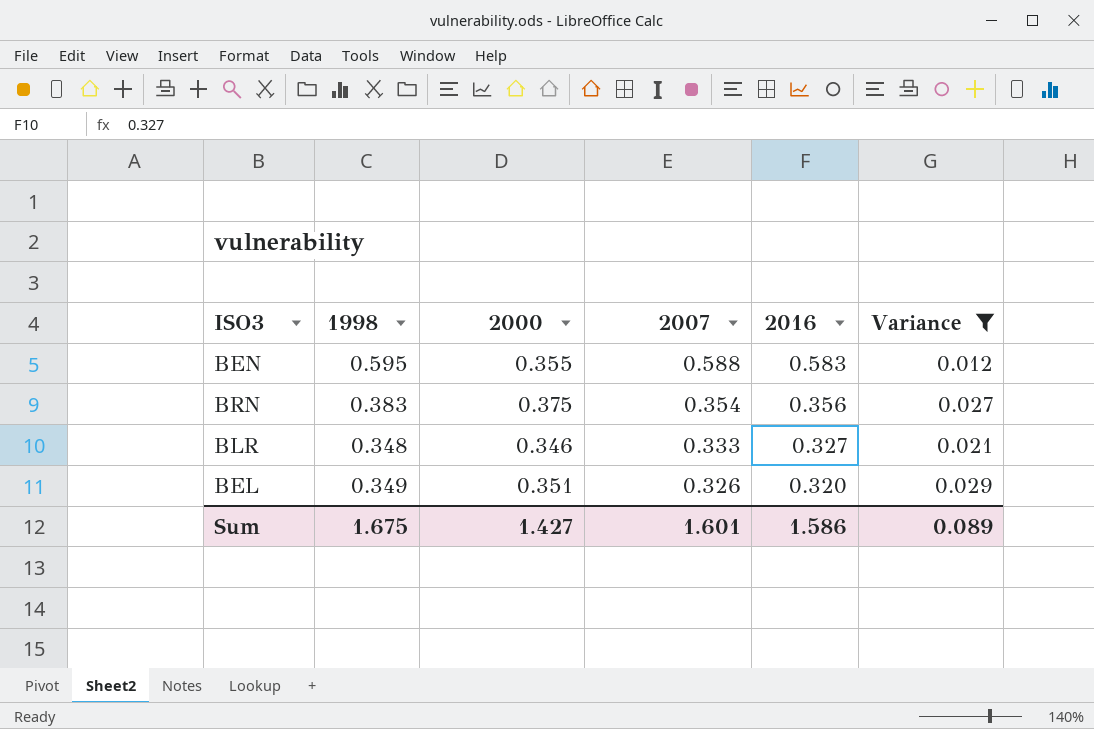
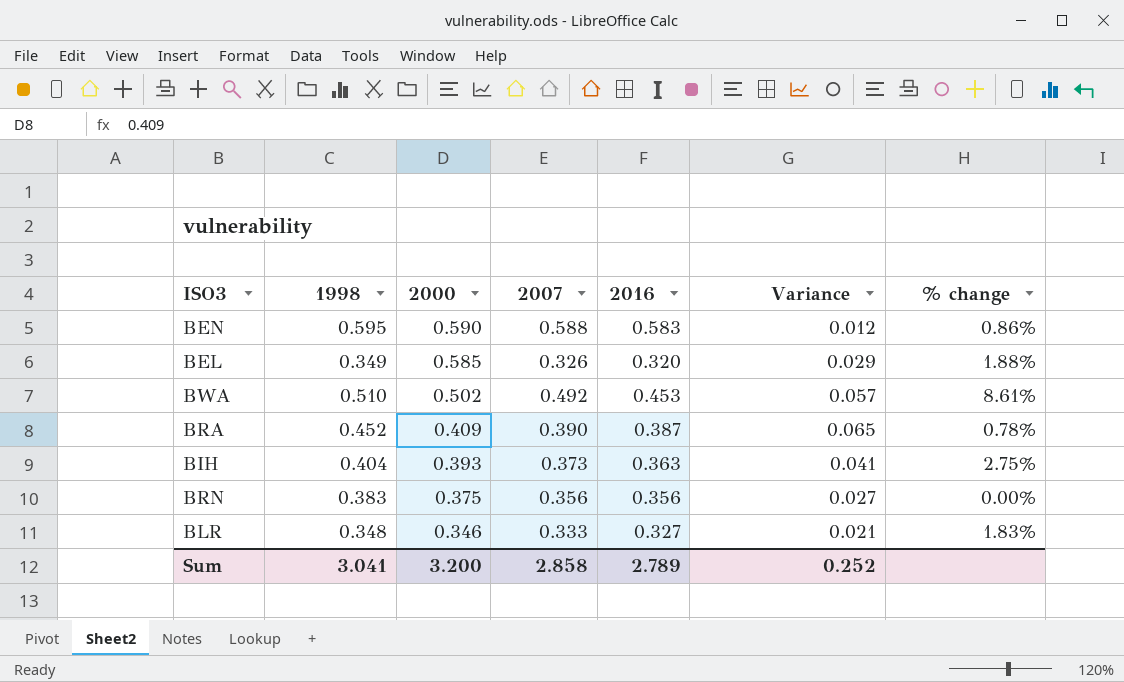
filter: Variance <= 0.029 -> none
row order: 2007 descending -> 2000 descending
column % change | formula: none -> ([2007] - [2016]) / [2016]
BEN | 2000: 0.355 -> 0.590
BEL | 2000: 0.351 -> 0.585
BRN | 2007: 0.354 -> 0.356
Sum | 1998: 1.675 -> 3.041
Sum | 2000: 1.427 -> 3.200
Sum | 2007: 1.601 -> 2.858
Sum | 2016: 1.586 -> 2.789
Sum | Variance: 0.089 -> 0.252

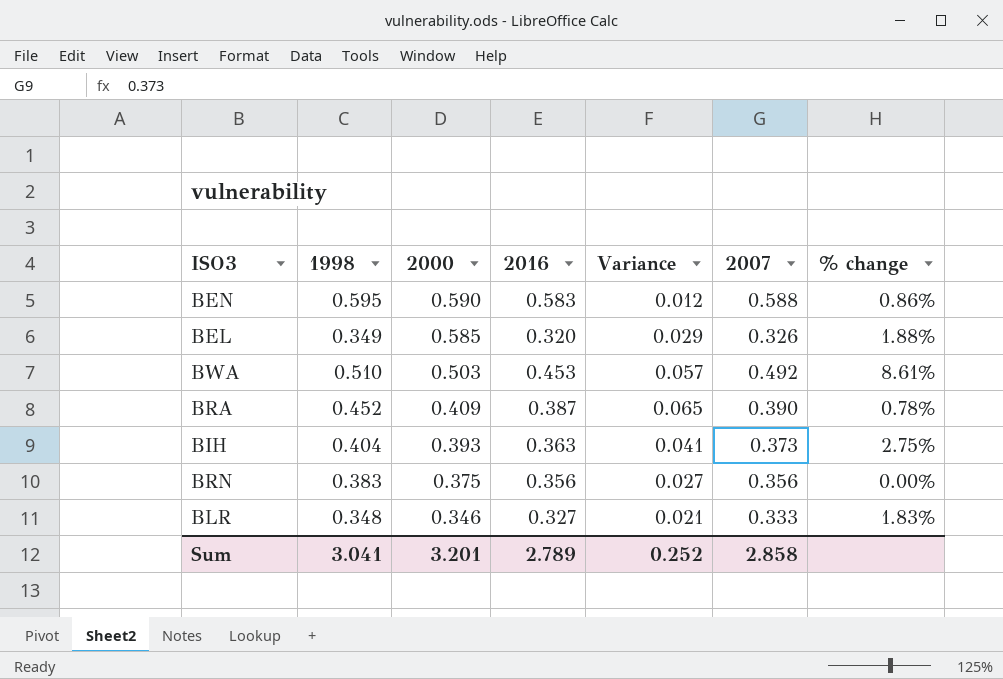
column 2007 | position: 4 -> 6
BWA | 2000: 0.502 -> 0.503
Sum | 2000: 3.200 -> 3.201

